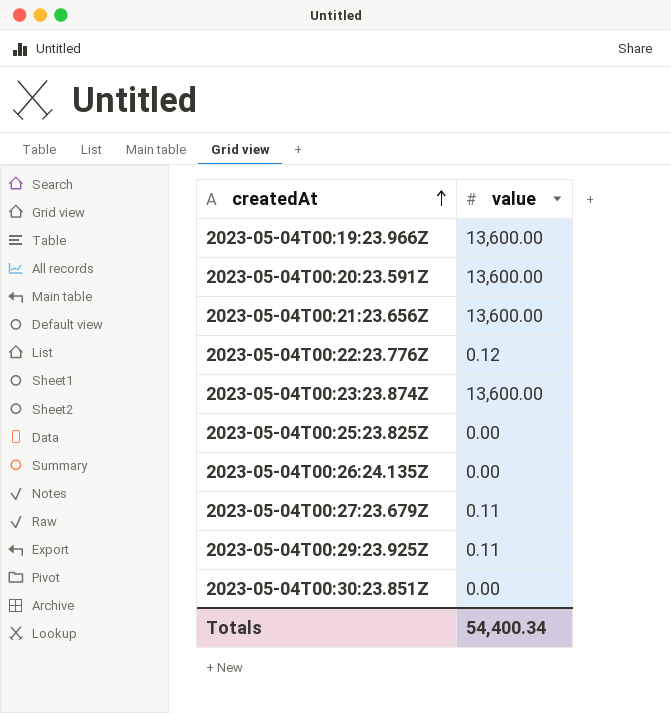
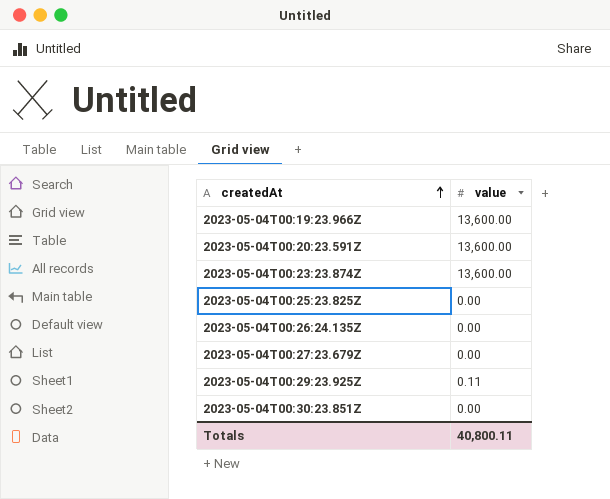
row 2023-05-04T00:21:23.656Z: 13,600.00 -> none
row 2023-05-04T00:22:23.776Z: 0.12 -> none
2023-05-04T00:27:23.679Z | value: 0.11 -> 0.00
Totals | value: 54,400.34 -> 40,800.11

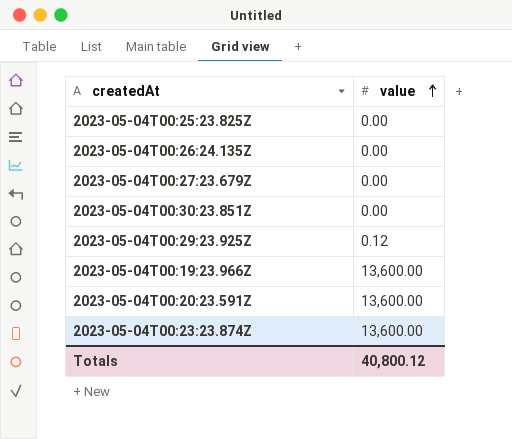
row order: createdAt ascending -> value ascending
2023-05-04T00:29:23.925Z | value: 0.11 -> 0.12
Totals | value: 40,800.11 -> 40,800.12

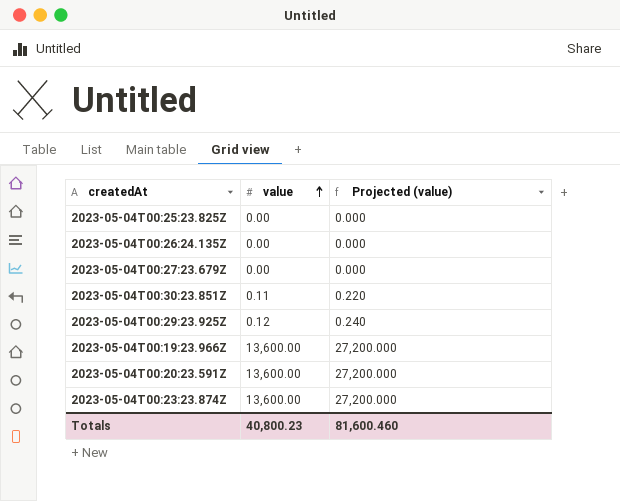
column Projected (value) | formula: none -> [value] * 2
2023-05-04T00:30:23.851Z | value: 0.00 -> 0.11
Totals | value: 40,800.12 -> 40,800.23

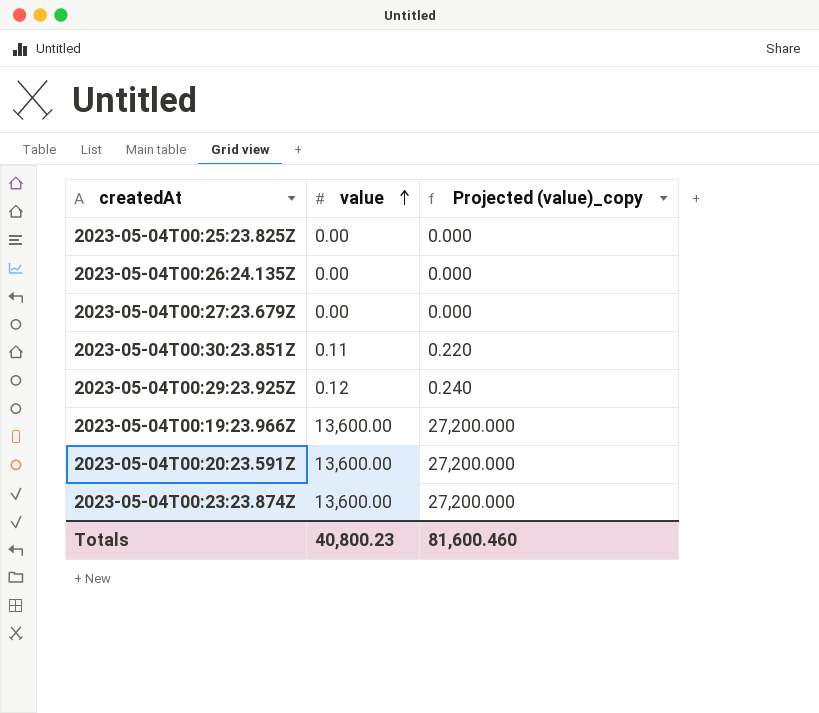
column name: Projected (value) -> Projected (value)_copy

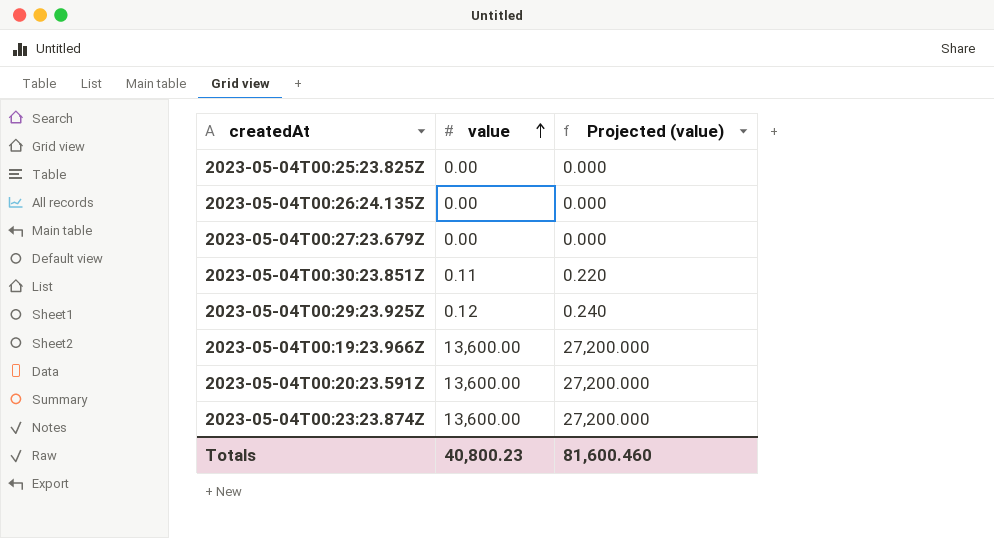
column name: Projected (value)_copy -> Projected (value)

